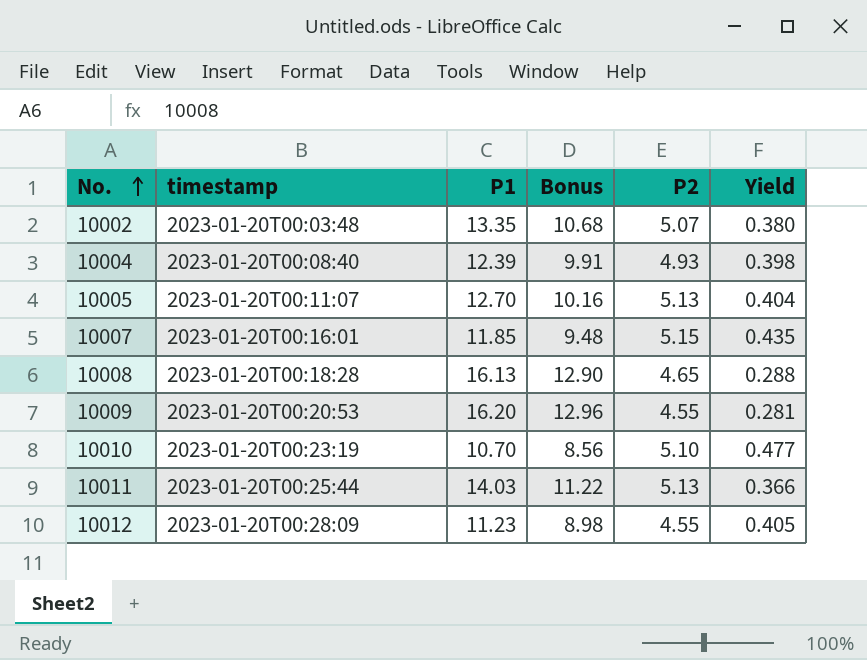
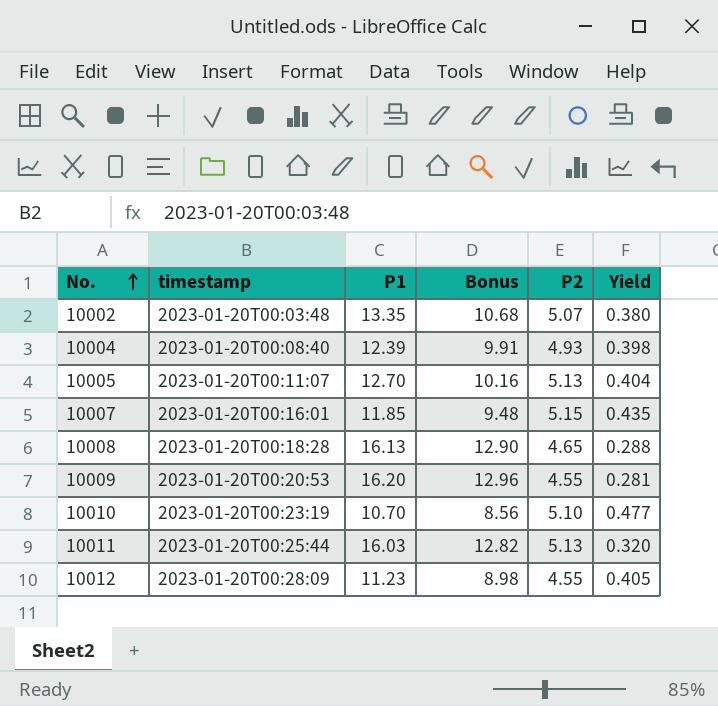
10011 | P1: 14.03 -> 16.03
10011 | Bonus: 11.22 -> 12.82
10011 | Yield: 0.366 -> 0.320

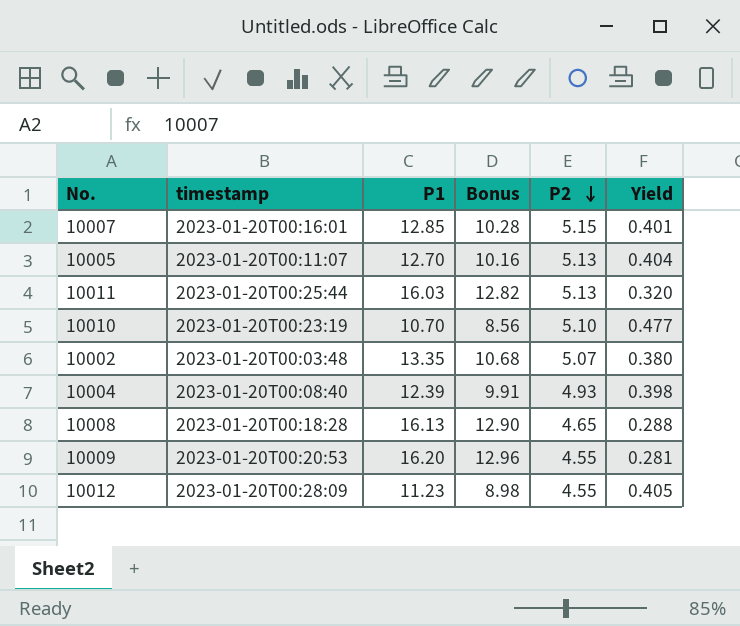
row order: No. ascending -> P2 descending
10007 | P1: 11.85 -> 12.85
10007 | Bonus: 9.48 -> 10.28
10007 | Yield: 0.435 -> 0.401

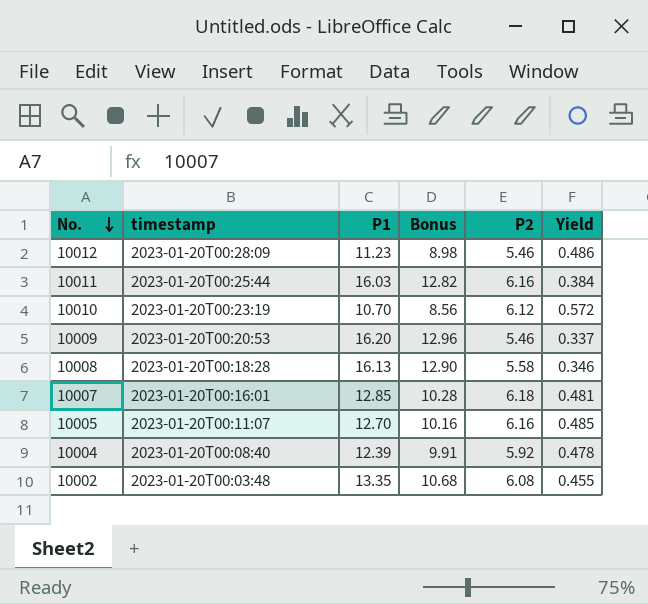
row order: P2 descending -> No. descending
10012 | P2: 4.55 -> 5.46
10012 | Yield: 0.405 -> 0.486
10011 | P2: 5.13 -> 6.16
10011 | Yield: 0.320 -> 0.384
10010 | P2: 5.10 -> 6.12
10010 | Yield: 0.477 -> 0.572
10009 | P2: 4.55 -> 5.46
10009 | Yield: 0.281 -> 0.337
10008 | P2: 4.65 -> 5.58
10008 | Yield: 0.288 -> 0.346
10007 | P2: 5.15 -> 6.18
10007 | Yield: 0.401 -> 0.481
10005 | P2: 5.13 -> 6.16
10005 | Yield: 0.404 -> 0.485
10004 | P2: 4.93 -> 5.92
10004 | Yield: 0.398 -> 0.478
10002 | P2: 5.07 -> 6.08
10002 | Yield: 0.380 -> 0.455

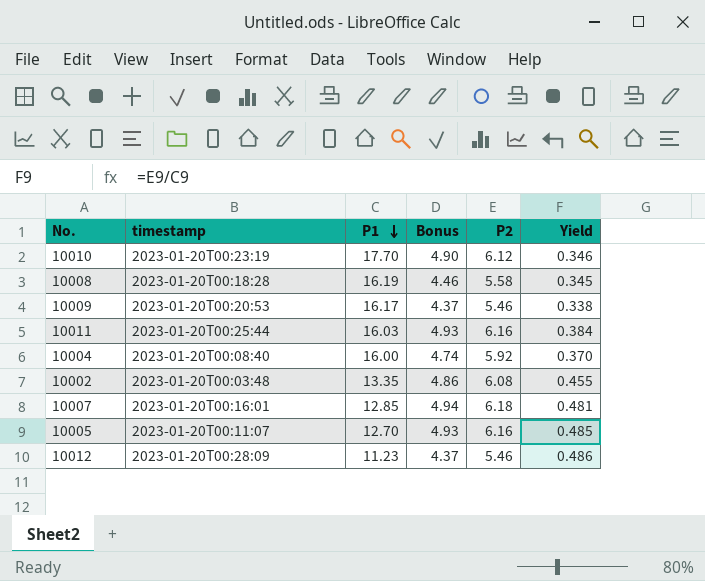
row order: No. descending -> P1 descending
column Bonus | formula: [P1] * 0.8 -> [P2] * 0.8
10010 | P1: 10.70 -> 17.70
10010 | Yield: 0.572 -> 0.346
10008 | P1: 16.13 -> 16.19
10008 | Yield: 0.346 -> 0.345
10009 | P1: 16.20 -> 16.17
10009 | Yield: 0.337 -> 0.338
10004 | P1: 12.39 -> 16.00
10004 | Yield: 0.478 -> 0.370

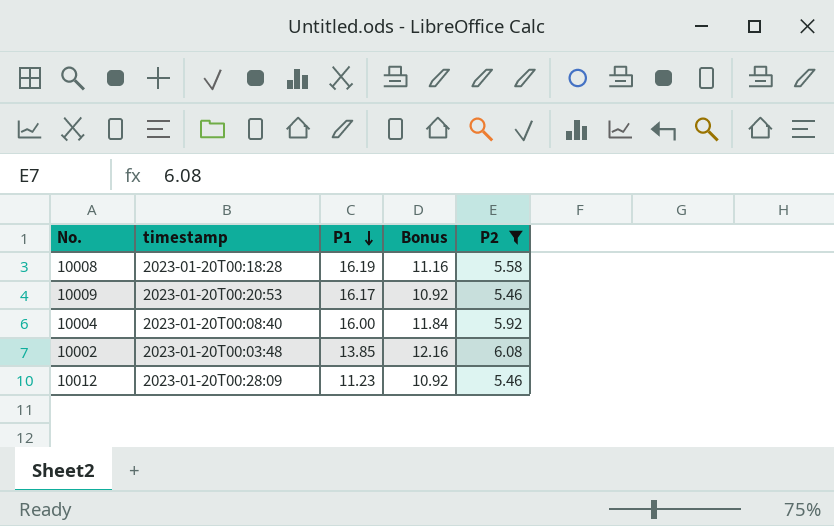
filter: none -> P2 <= 6.08
column Yield | formula: [P2] / [P1] -> none
column Bonus | formula: [P2] * 0.8 -> [P2] * 2
10002 | P1: 13.35 -> 13.85

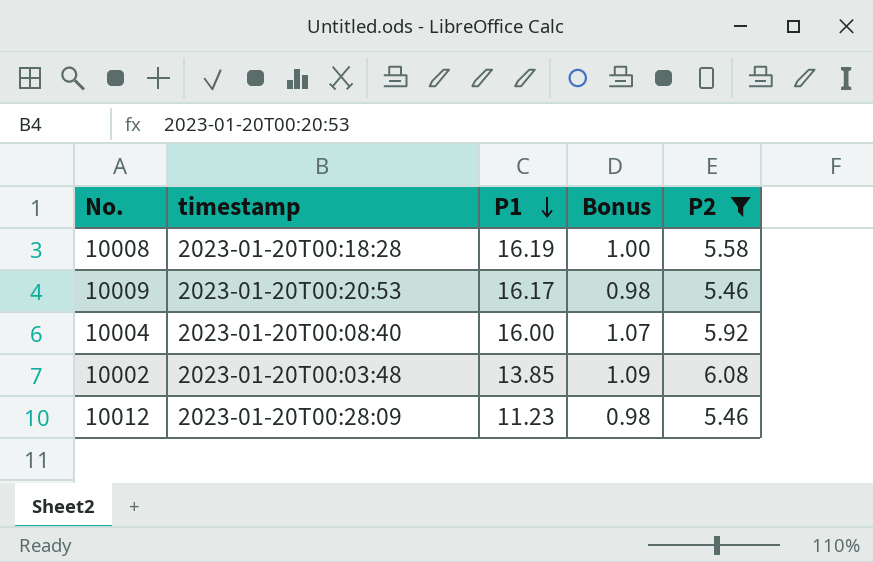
column Bonus | formula: [P2] * 2 -> [P2] * 0.18

